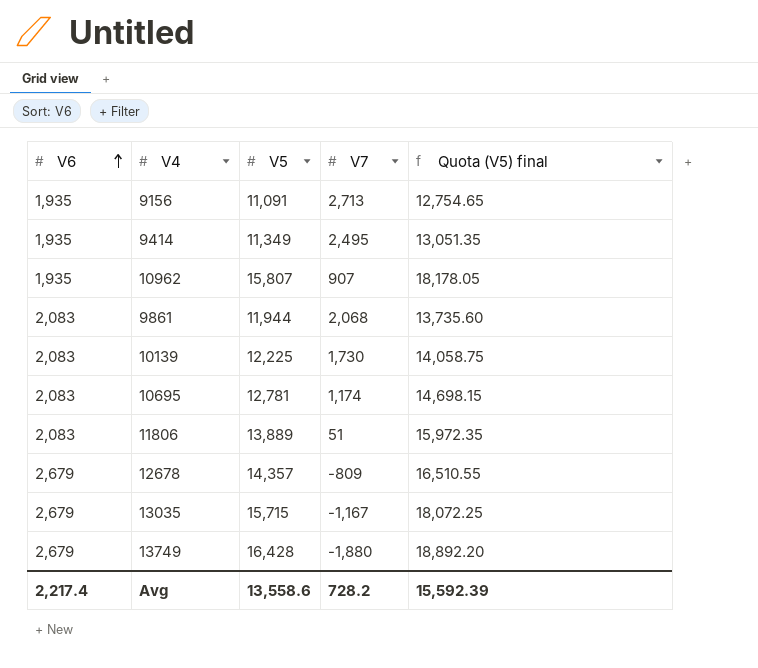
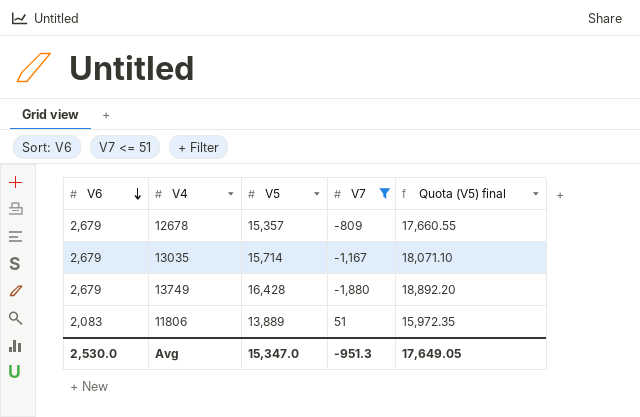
filter: none -> V7 <= 51
row order: V6 ascending -> V6 descending
12678 | V5: 14,357 -> 15,357
12678 | Quota (V5) final: 16,510.55 -> 17,660.55
13035 | V5: 15,715 -> 15,714
13035 | Quota (V5) final: 18,072.25 -> 18,071.10
Avg | V6: 2,217.4 -> 2,530.0
Avg | V5: 13,558.6 -> 15,347.0
Avg | V7: 728.2 -> -951.3
Avg | Quota (V5) final: 15,592.39 -> 17,649.05

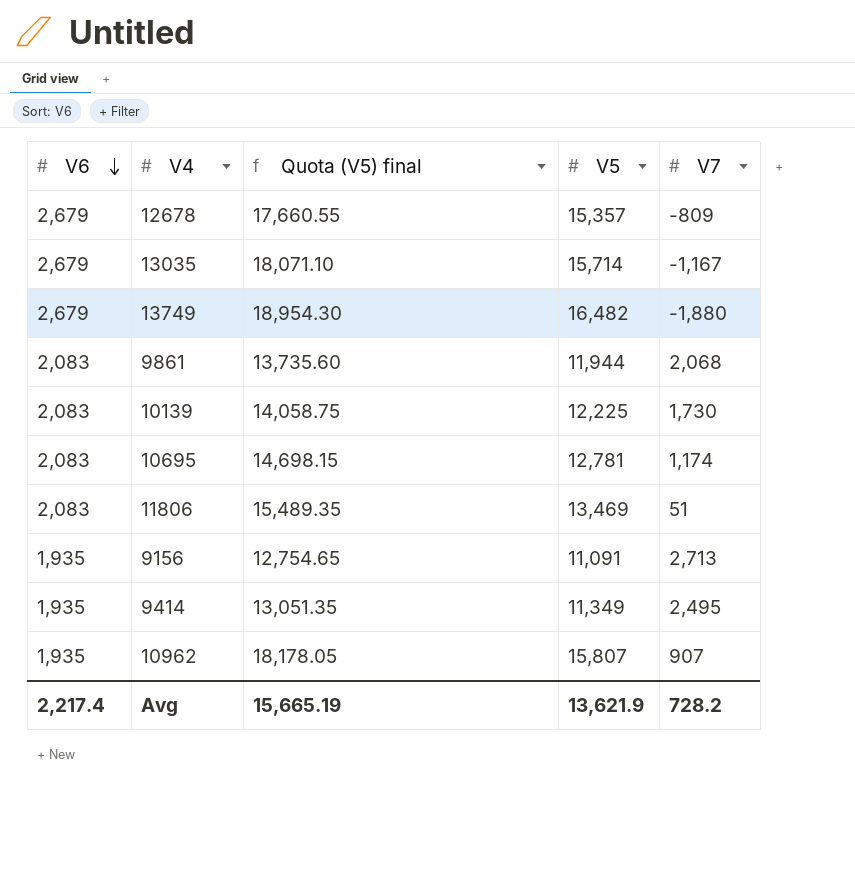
filter: V7 <= 51 -> none
column Quota (V5) final | position: 5 -> 3
13749 | Quota (V5) final: 18,892.20 -> 18,954.30
13749 | V5: 16,428 -> 16,482
11806 | Quota (V5) final: 15,972.35 -> 15,489.35
11806 | V5: 13,889 -> 13,469
Avg | V6: 2,530.0 -> 2,217.4
Avg | Quota (V5) final: 17,649.05 -> 15,665.19
Avg | V5: 15,347.0 -> 13,621.9
Avg | V7: -951.3 -> 728.2

